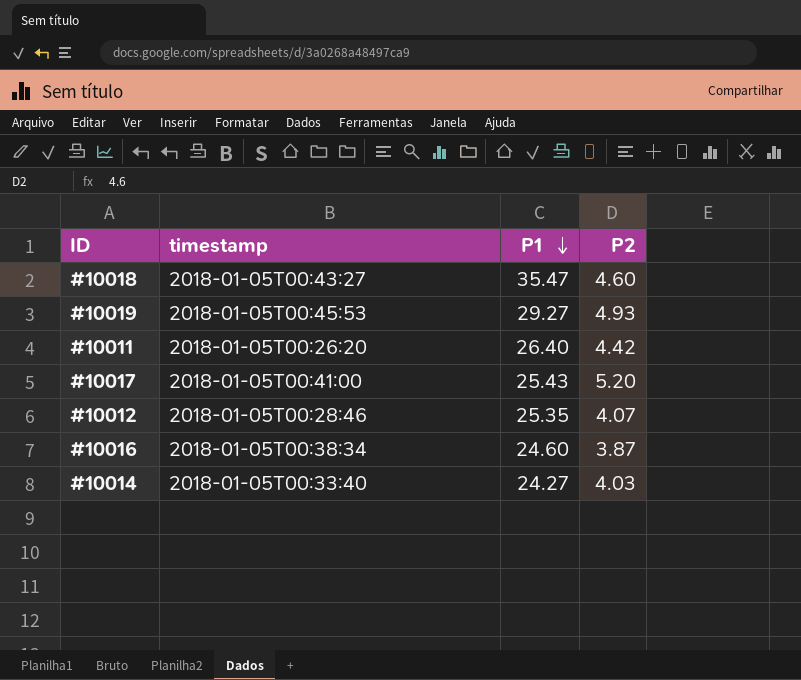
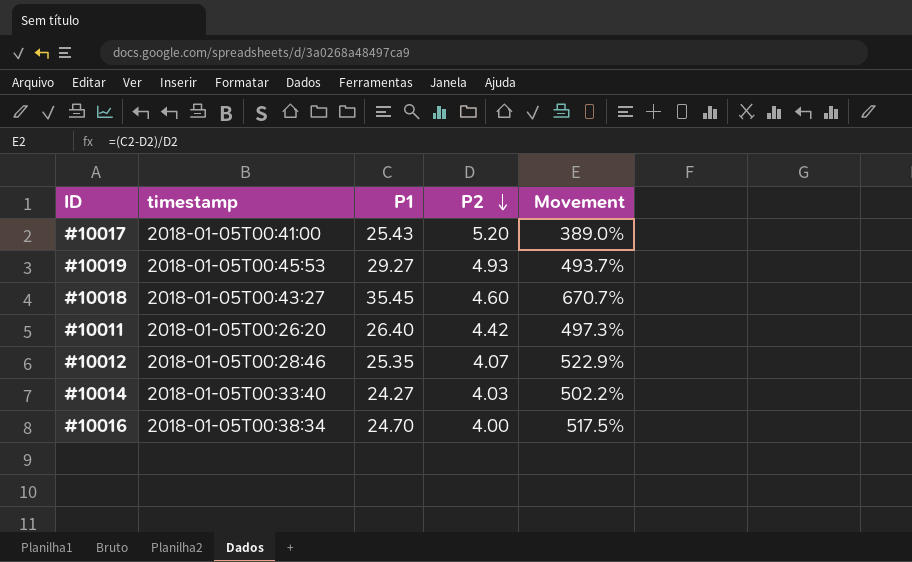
row order: P1 descending -> P2 descending
column Movement | formula: none -> ([P1] - [P2]) / [P2]
#10018 | P1: 35.47 -> 35.45
#10016 | P1: 24.60 -> 24.70
#10016 | P2: 3.87 -> 4.00

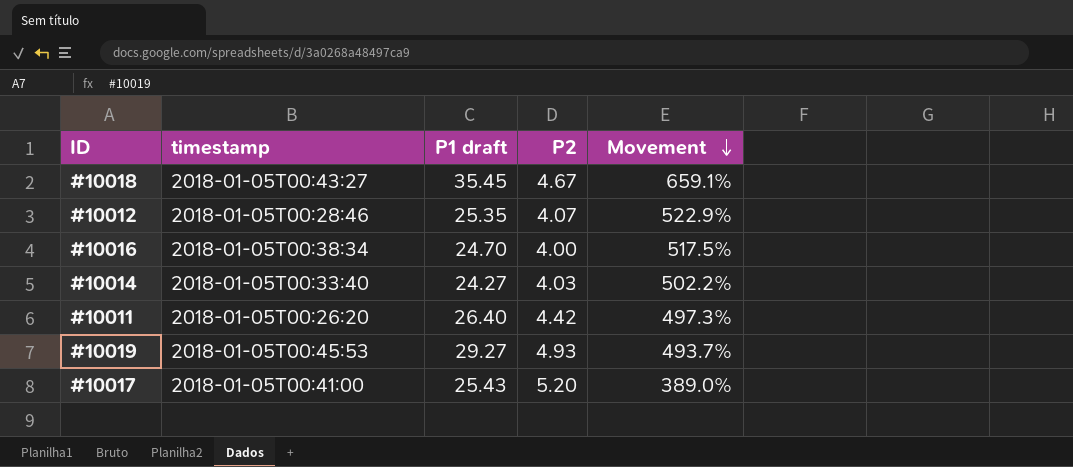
row order: P2 descending -> Movement descending
column name: P1 -> P1 draft
#10018 | P2: 4.60 -> 4.67
#10018 | Movement: 670.7% -> 659.1%

